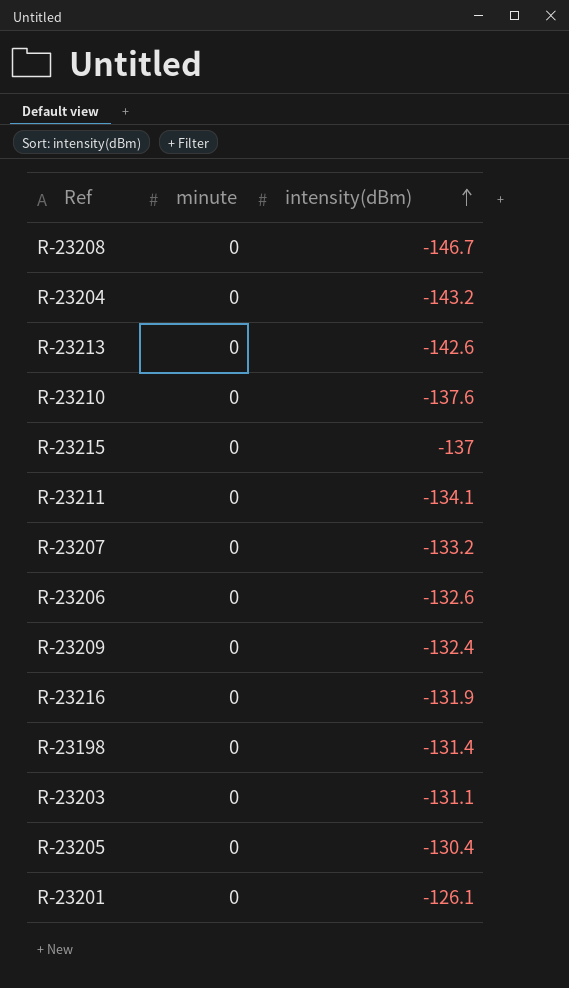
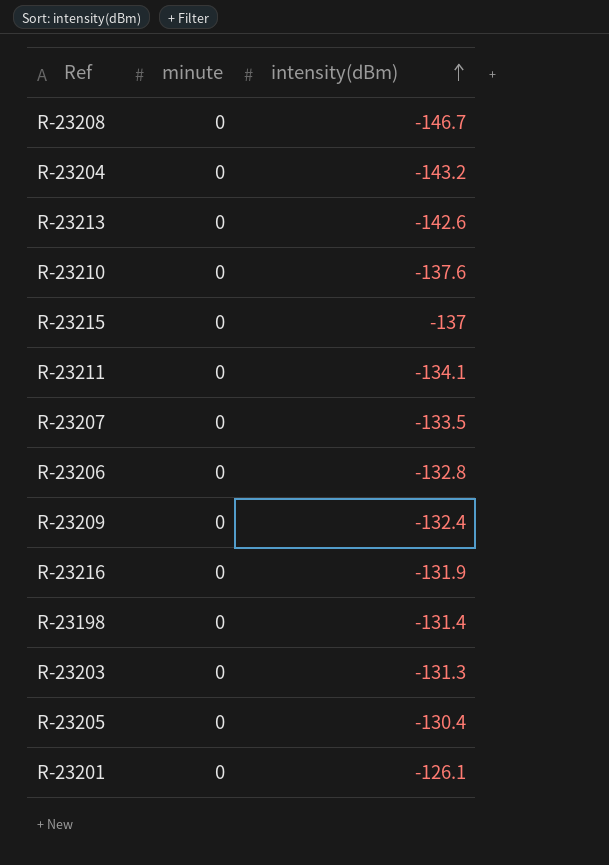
R-23207 | intensity(dBm): -133.2 -> -133.5
R-23206 | intensity(dBm): -132.6 -> -132.8
R-23203 | intensity(dBm): -131.1 -> -131.3

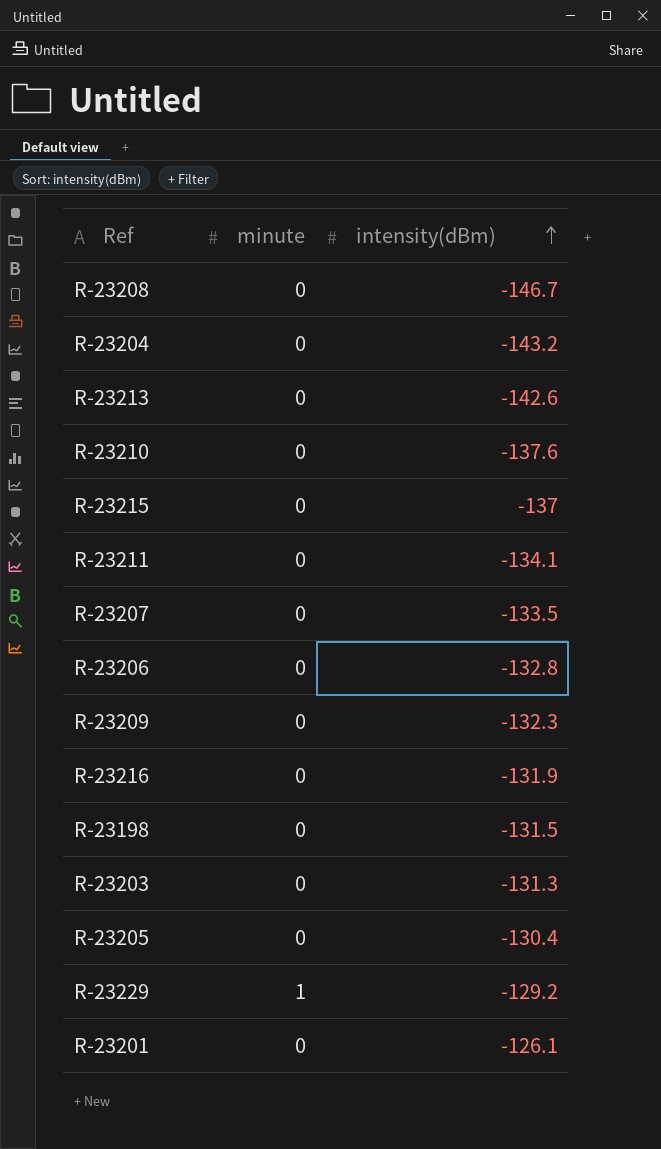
R-23209 | intensity(dBm): -132.4 -> -132.3
R-23198 | intensity(dBm): -131.4 -> -131.5
row R-23229: none -> 1 | -129.2

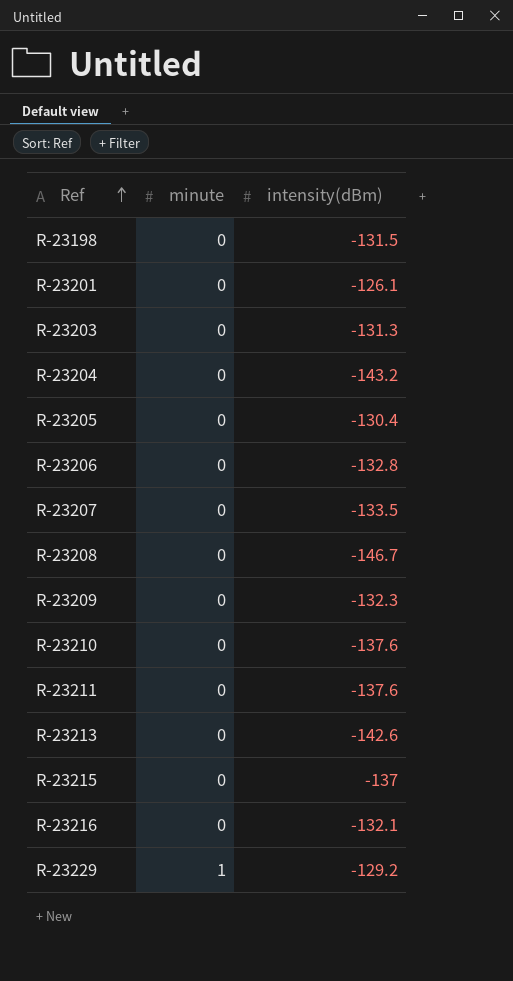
row order: intensity(dBm) ascending -> Ref ascending
R-23211 | intensity(dBm): -134.1 -> -137.6
R-23216 | intensity(dBm): -131.9 -> -132.1

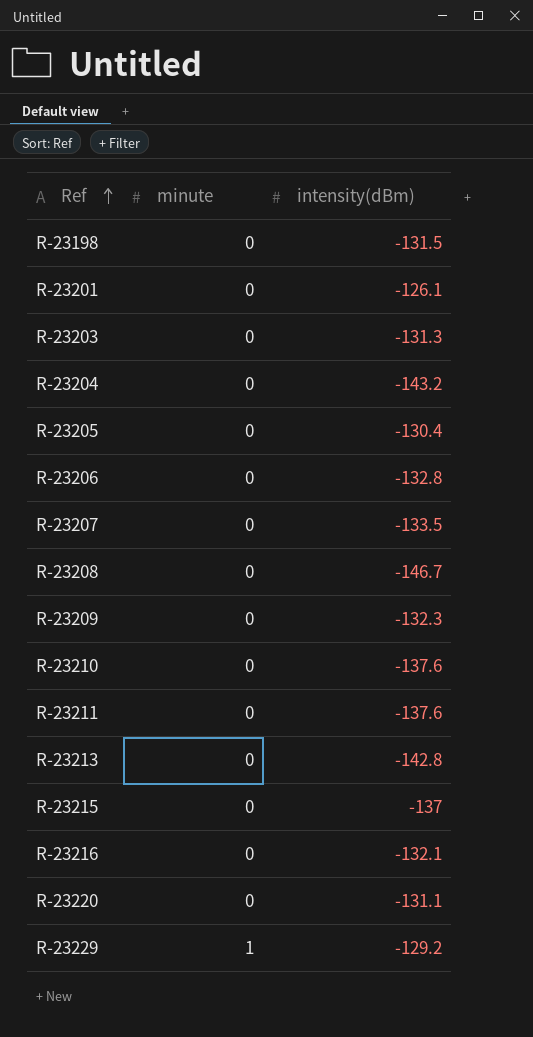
R-23213 | intensity(dBm): -142.6 -> -142.8
row R-23220: none -> 0 | -131.1

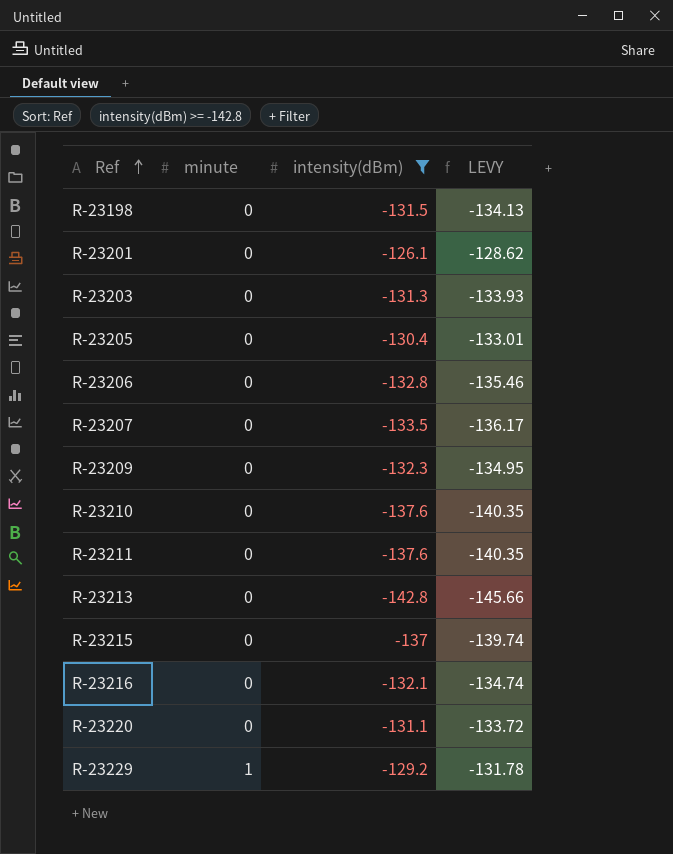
filter: none -> intensity(dBm) >= -142.8
column LEVY | formula: none -> [intensity(dBm)] * 1.02

